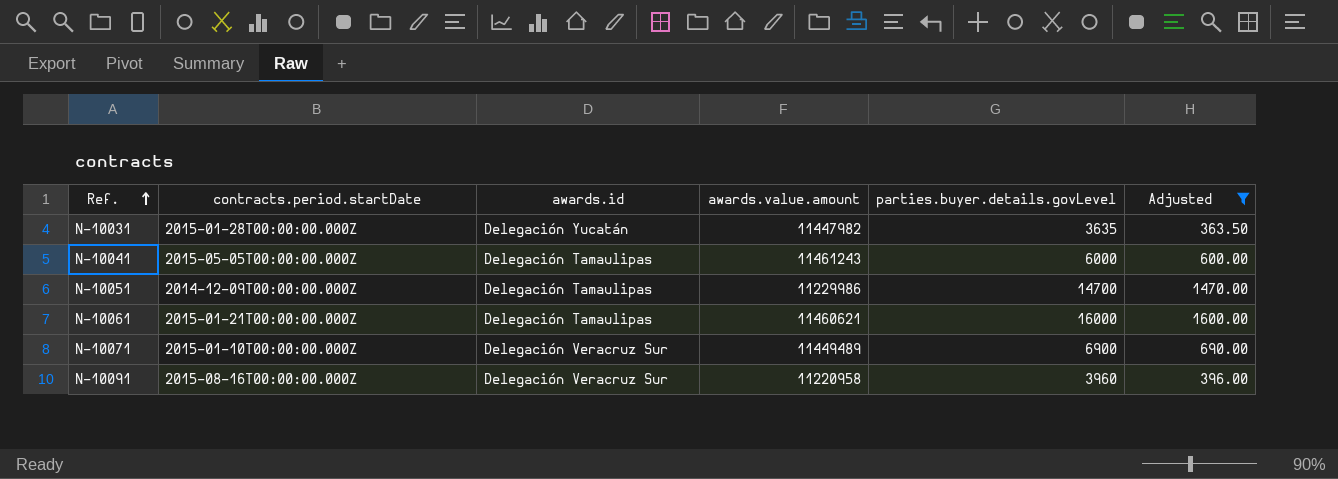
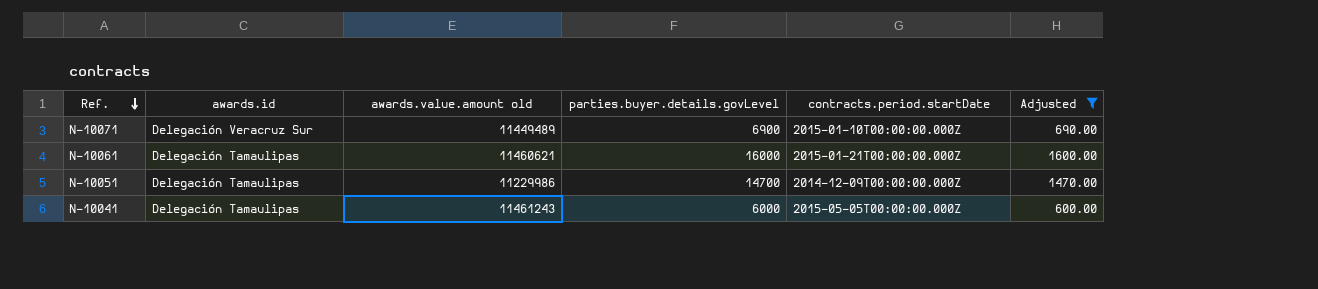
row order: Ref. ascending -> Ref. descending
column name: awards.value.amount -> awards.value.amount old
column contracts.period.startDate | position: 2 -> 5
row N-10031: 2015-01-28T00:00:00.000Z | Delegación Yucatán | 11447982 | 3635 | 363.50 -> none
row N-10091: 2015-08-16T00:00:00.000Z | Delegación Veracruz Sur | 11220958 | 3960 | 396.00 -> none

